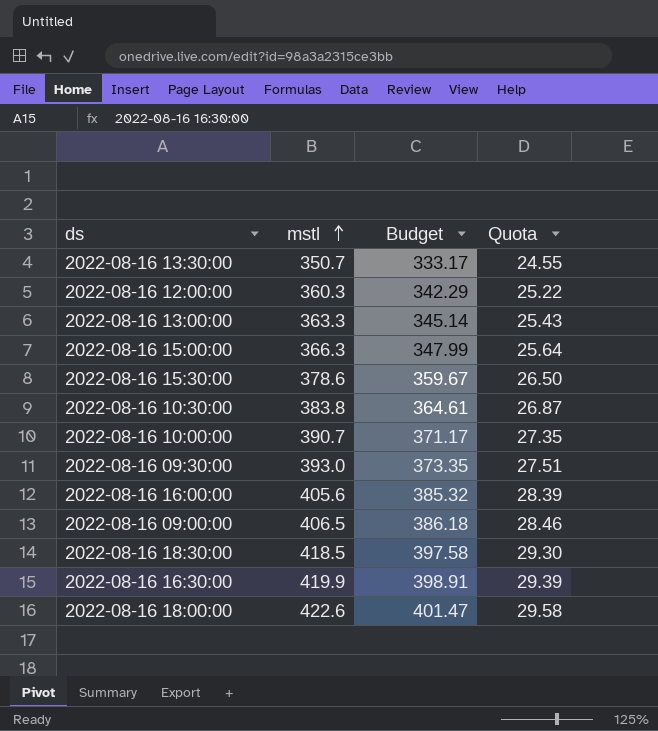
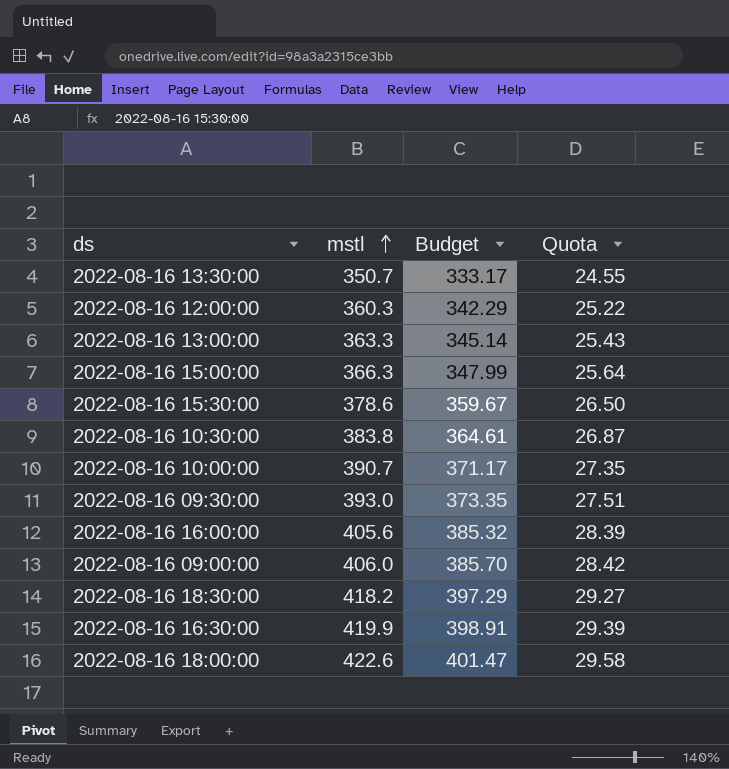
2022-08-16 09:00:00 | mstl: 406.5 -> 406.0
2022-08-16 09:00:00 | Budget: 386.18 -> 385.70
2022-08-16 09:00:00 | Quota: 28.46 -> 28.42
2022-08-16 18:30:00 | mstl: 418.5 -> 418.2
2022-08-16 18:30:00 | Budget: 397.58 -> 397.29
2022-08-16 18:30:00 | Quota: 29.30 -> 29.27

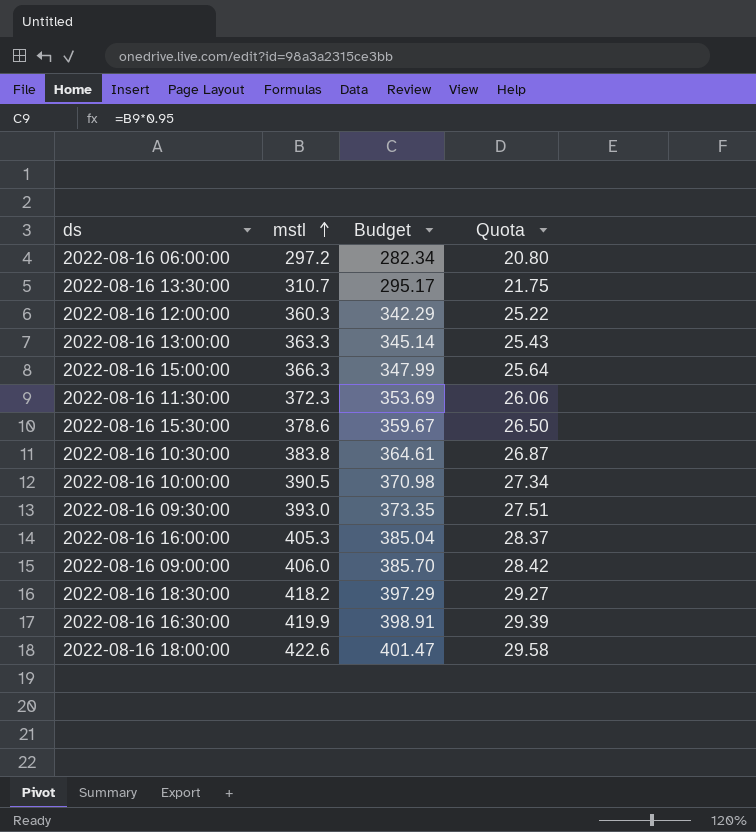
row 2022-08-16 06:00:00: none -> 297.2 | 282.34 | 20.80
2022-08-16 13:30:00 | mstl: 350.7 -> 310.7
2022-08-16 13:30:00 | Budget: 333.17 -> 295.17
2022-08-16 13:30:00 | Quota: 24.55 -> 21.75
row 2022-08-16 11:30:00: none -> 372.3 | 353.69 | 26.06
2022-08-16 10:00:00 | mstl: 390.7 -> 390.5
2022-08-16 10:00:00 | Budget: 371.17 -> 370.98
2022-08-16 10:00:00 | Quota: 27.35 -> 27.34
2022-08-16 16:00:00 | mstl: 405.6 -> 405.3
2022-08-16 16:00:00 | Budget: 385.32 -> 385.04
2022-08-16 16:00:00 | Quota: 28.39 -> 28.37

